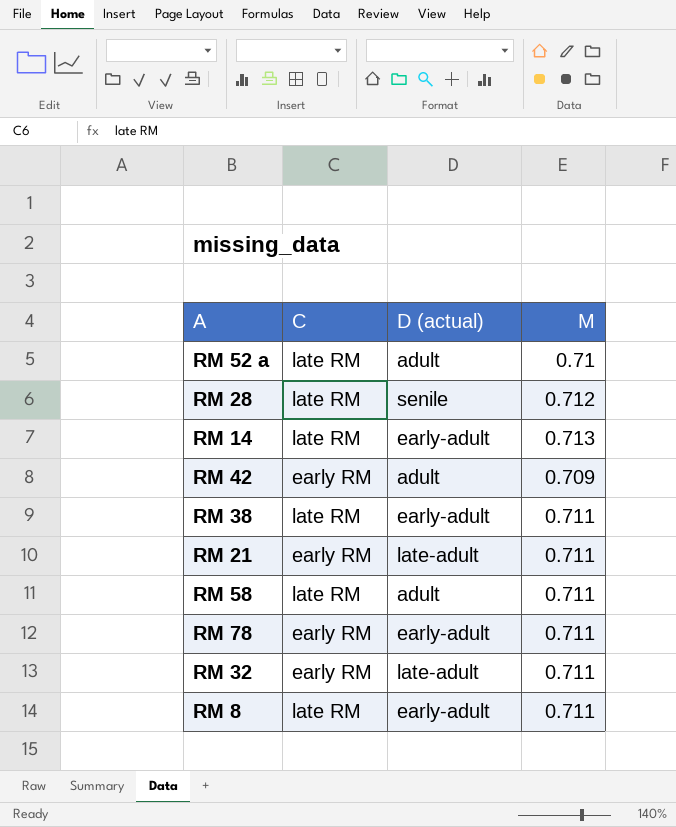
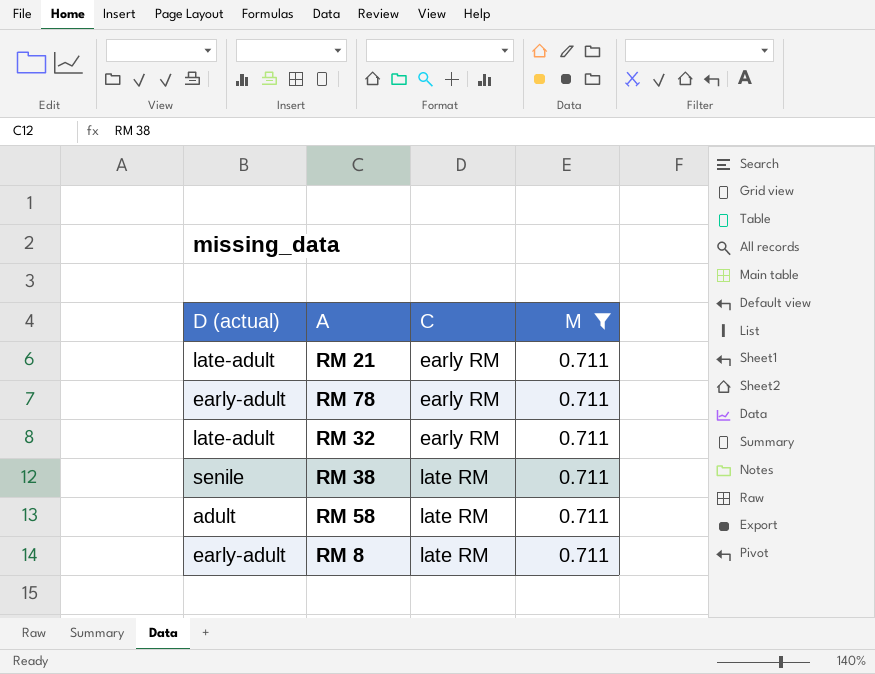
filter: none -> M = 0.711
row order: none -> C ascending
column D (actual) | position: 3 -> 1
RM 38 | D (actual): early-adult -> senile

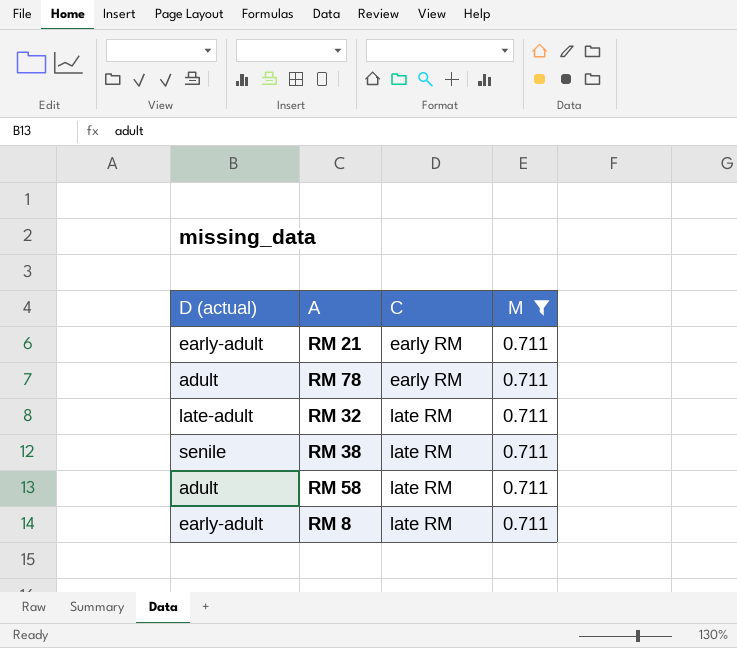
RM 21 | D (actual): late-adult -> early-adult
RM 78 | D (actual): early-adult -> adult
RM 32 | C: early RM -> late RM

